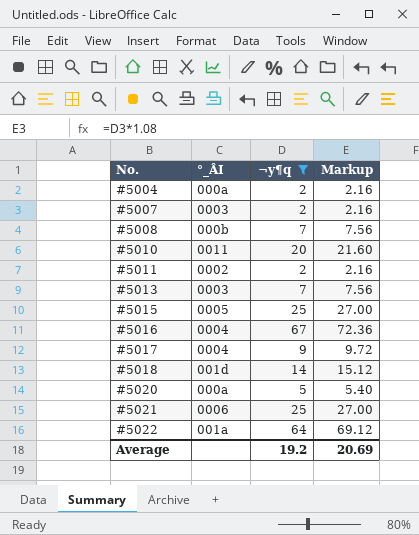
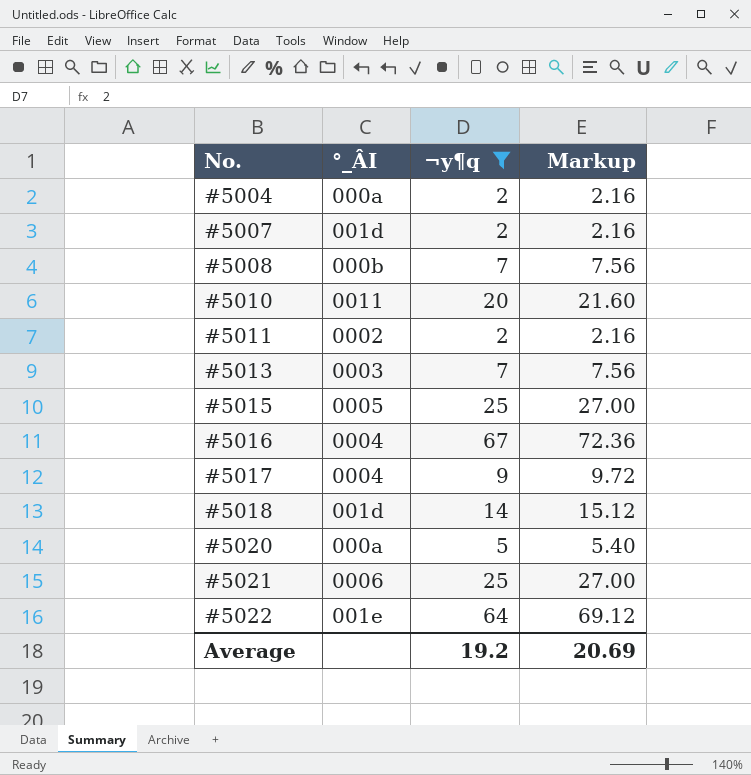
#5007 | °_ÂI: 0003 -> 001d
#5022 | °_ÂI: 001a -> 001e

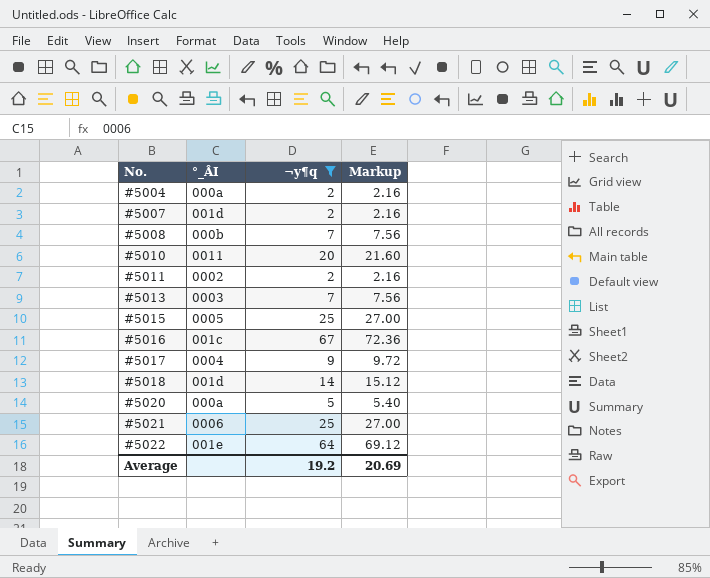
#5016 | °_ÂI: 0004 -> 001c

